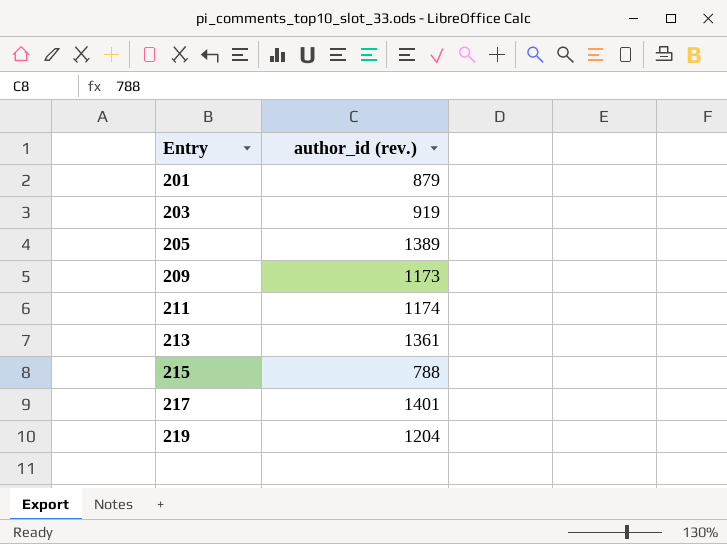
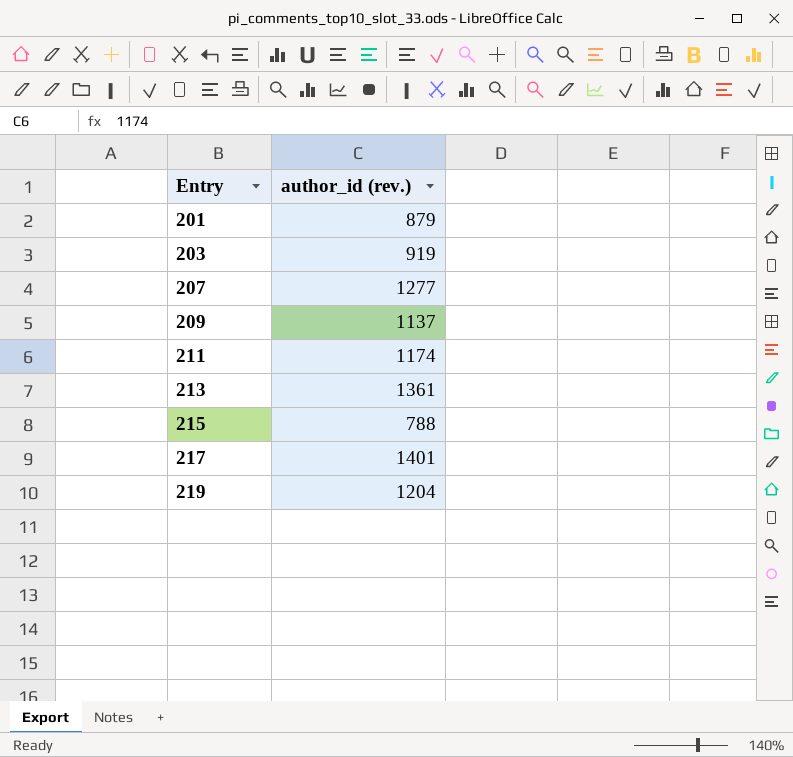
row 205: 1389 -> none
row 207: none -> 1277
209 | author_id (rev.): 1173 -> 1137

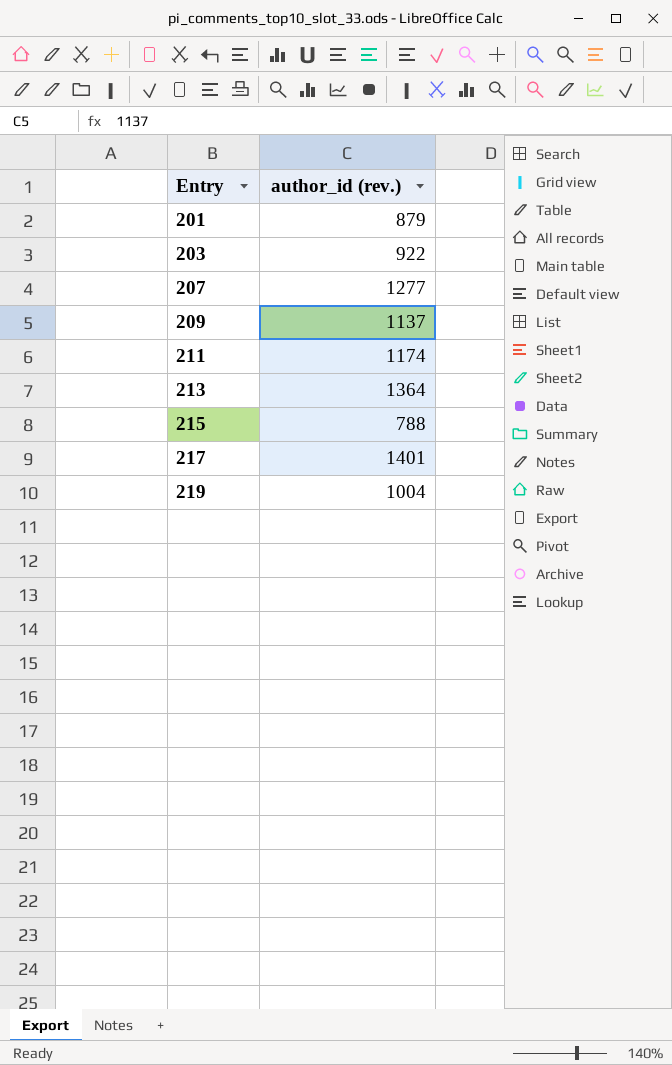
203 | author_id (rev.): 919 -> 922
213 | author_id (rev.): 1361 -> 1364
219 | author_id (rev.): 1204 -> 1004

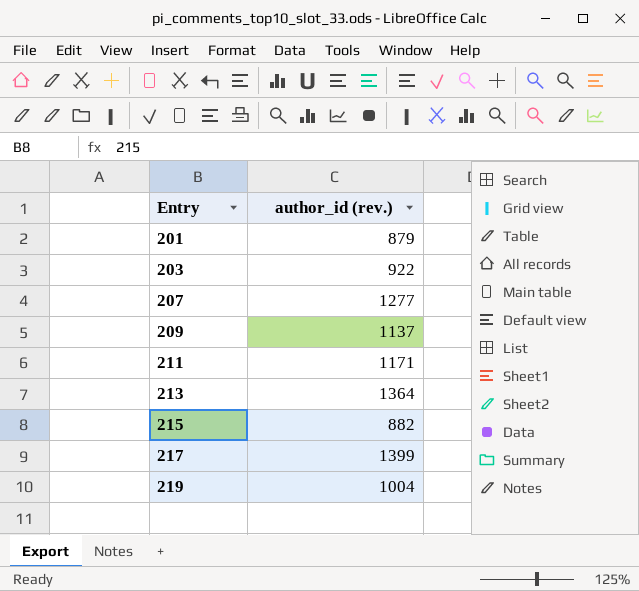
211 | author_id (rev.): 1174 -> 1171
215 | author_id (rev.): 788 -> 882
217 | author_id (rev.): 1401 -> 1399

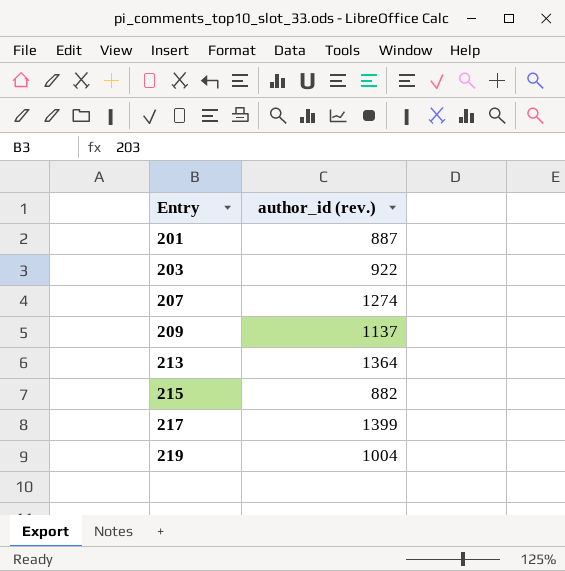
row 211: 1171 -> none
201 | author_id (rev.): 879 -> 887
207 | author_id (rev.): 1277 -> 1274

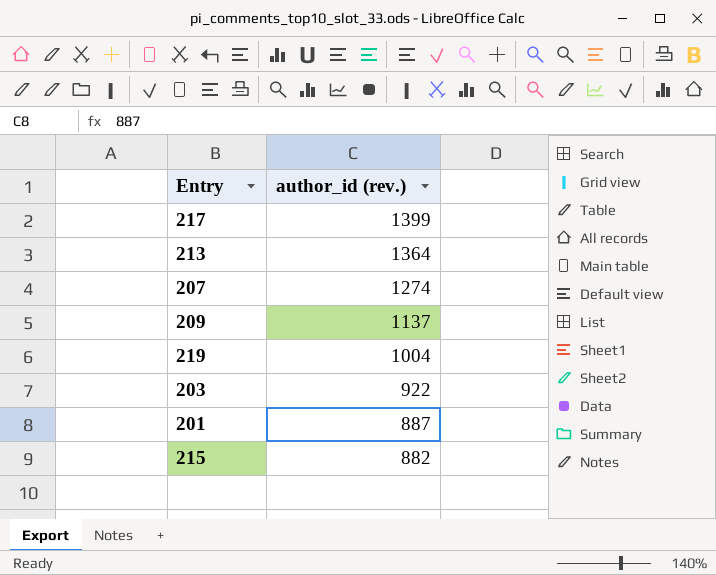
row order: Entry ascending -> author_id (rev.) descending

